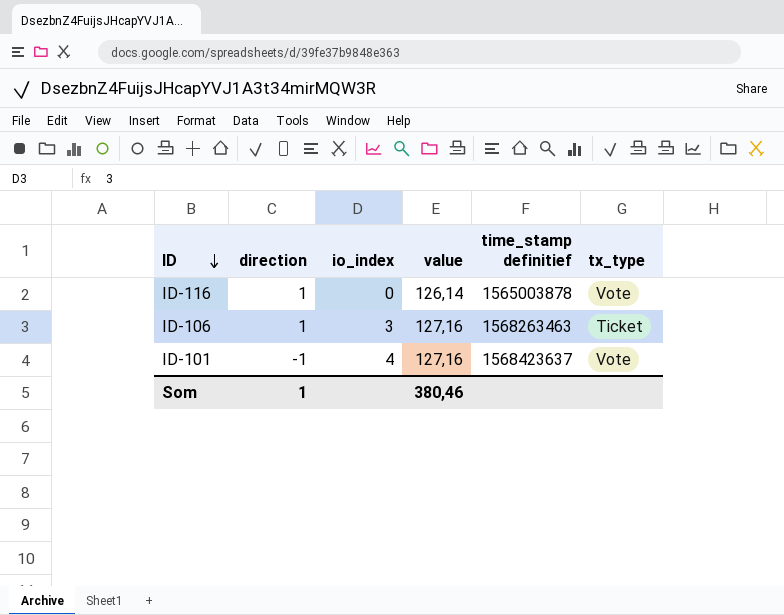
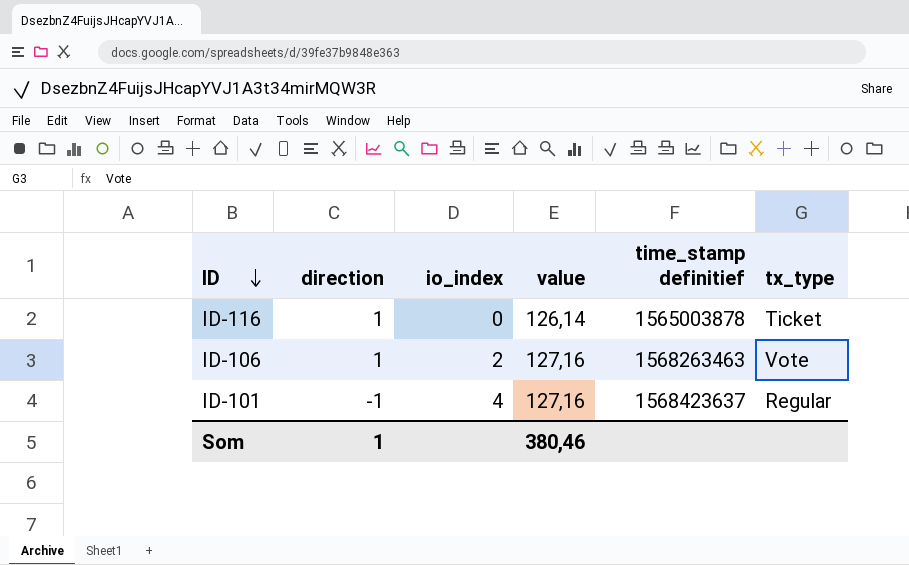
ID-116 | tx_type: Vote -> Ticket
ID-106 | io_index: 3 -> 2
ID-106 | tx_type: Ticket -> Vote
ID-101 | tx_type: Vote -> Regular

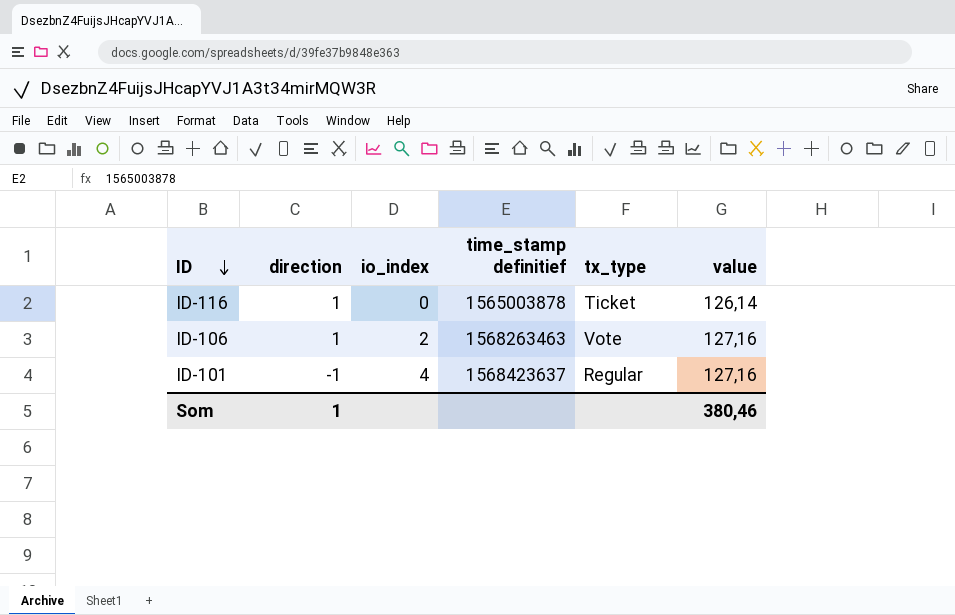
column value | position: 4 -> 6

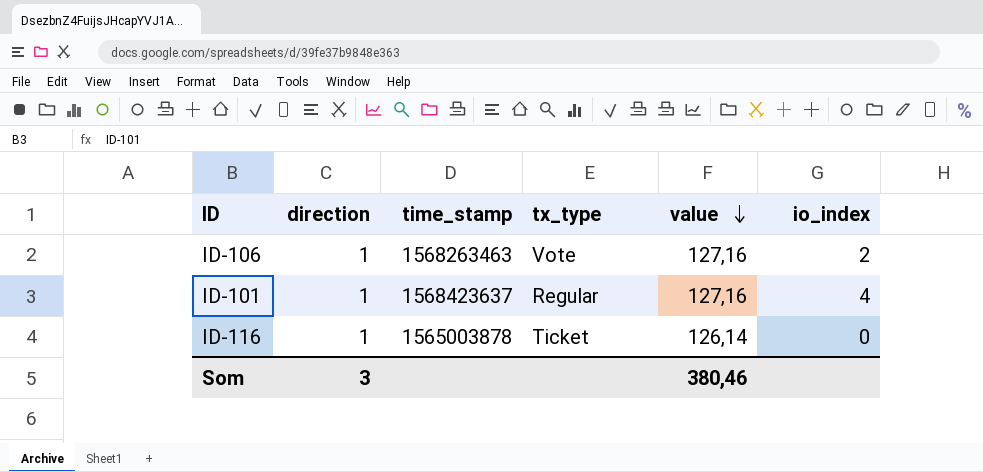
row order: ID descending -> value descending
column name: time_stamp definitief -> time_stamp
column io_index | position: 3 -> 6
ID-101 | direction: -1 -> 1
Som | direction: 1 -> 3

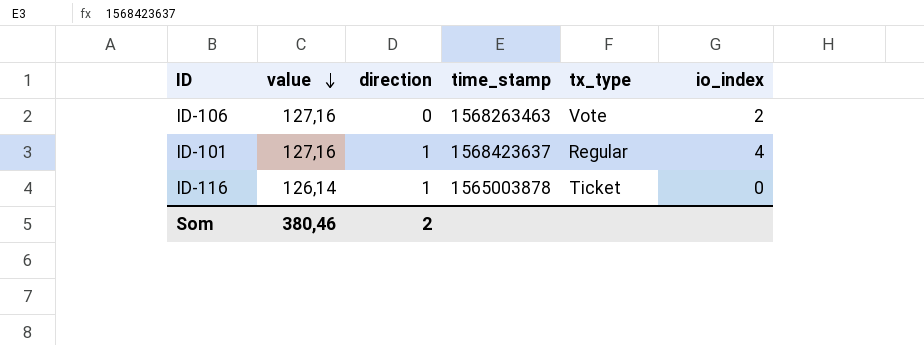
column value | position: 5 -> 2
ID-106 | direction: 1 -> 0
Som | direction: 3 -> 2

